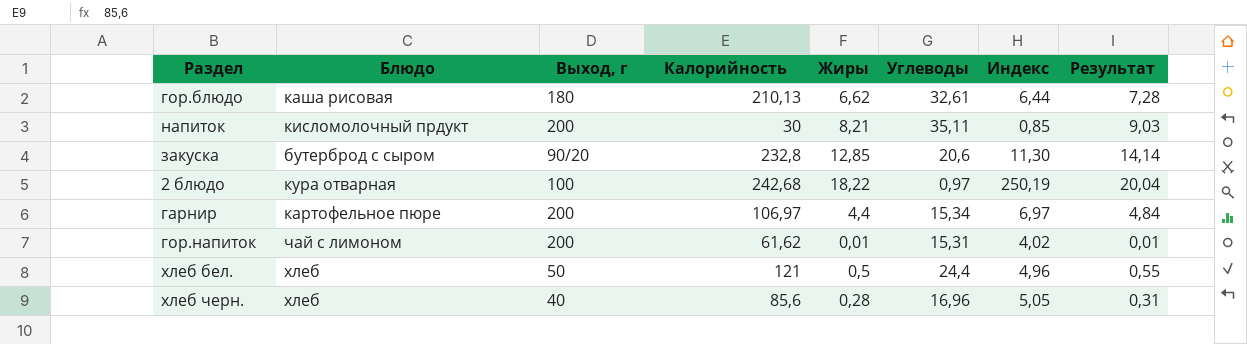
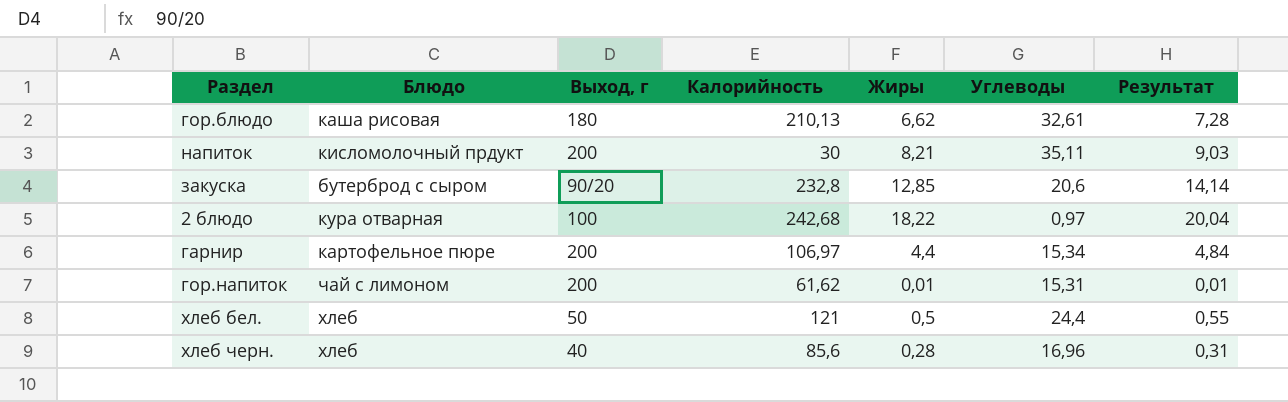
column Индекс | formula: [Калорийность] / [Углеводы] -> none

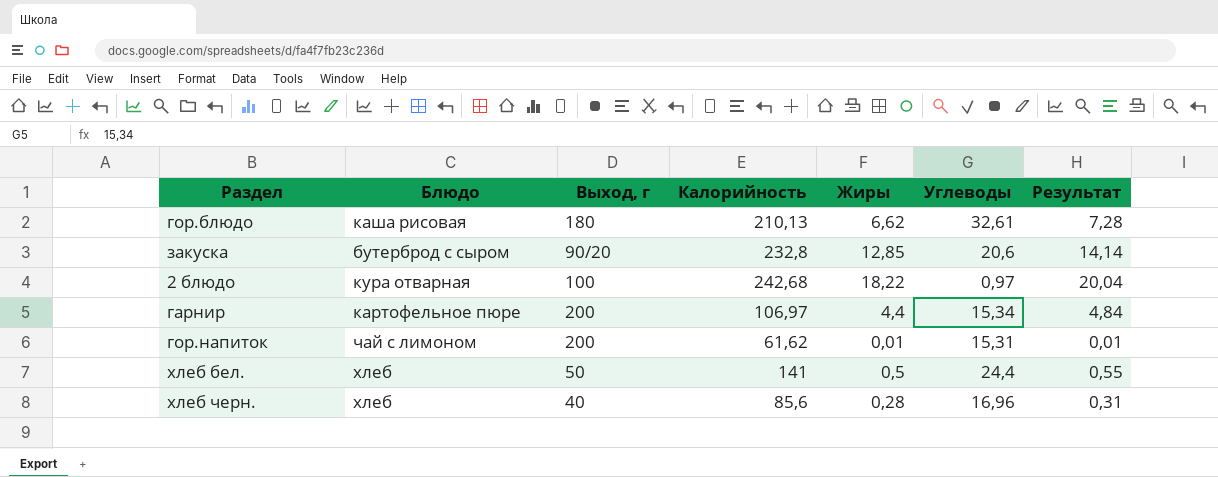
row напиток: кисломолочный прдукт | 200 | 30 | 8,21 | 35,11 | 9,03 -> none
хлеб бел. | Калорийность: 121 -> 141

